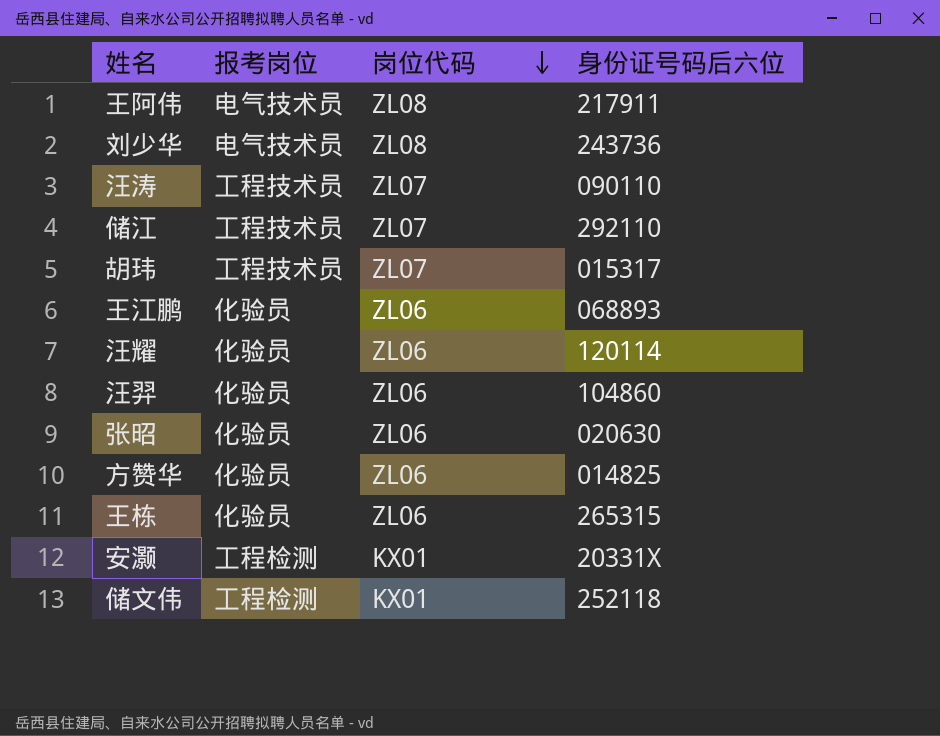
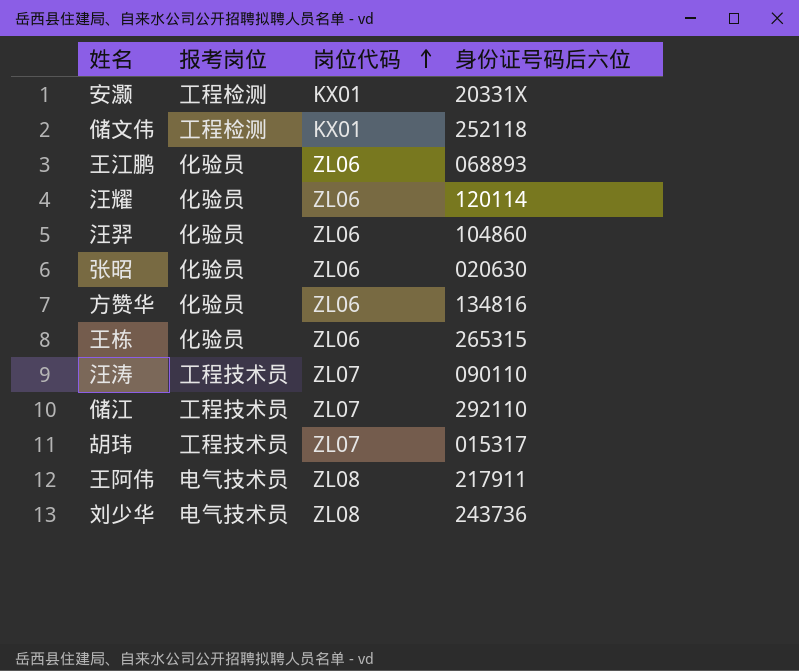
row order: 岗位代码 descending -> 岗位代码 ascending
方赞华 | 身份证号码后六位: 014825 -> 134816

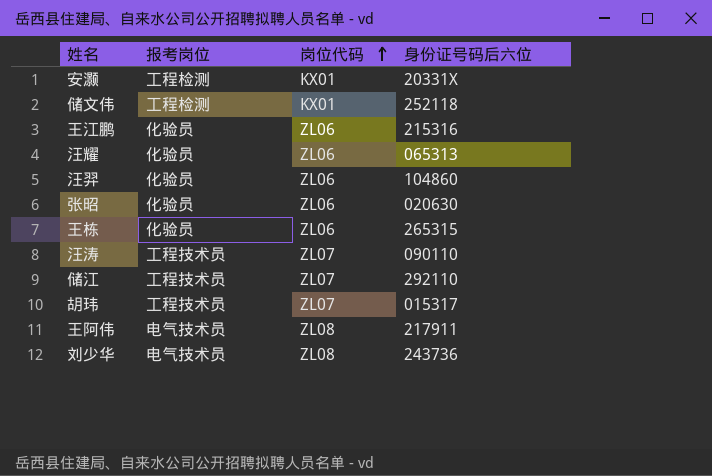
row 方赞华: 化验员 | ZL06 | 134816 -> none
王江鹏 | 身份证号码后六位: 068893 -> 215316
汪耀 | 身份证号码后六位: 120114 -> 065313

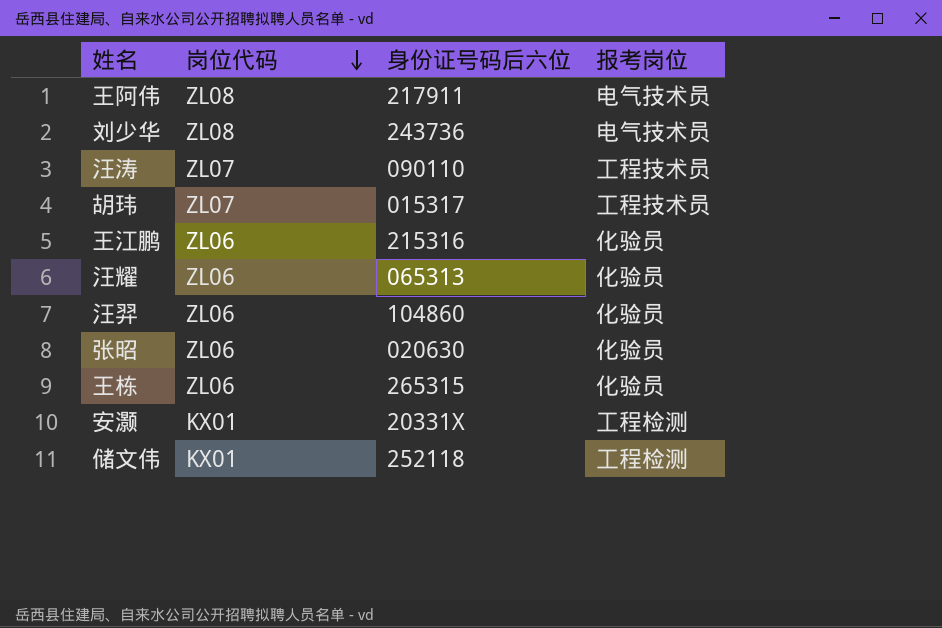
row order: 岗位代码 ascending -> 岗位代码 descending
column 报考岗位 | position: 2 -> 4
row 储江: 工程技术员 | ZL07 | 292110 -> none

